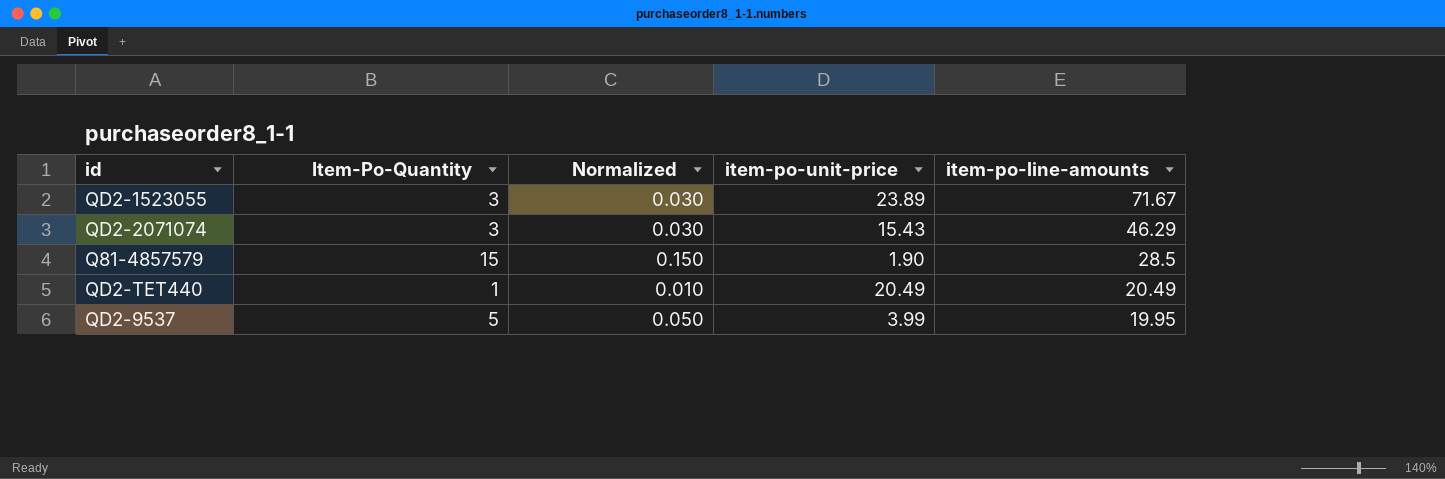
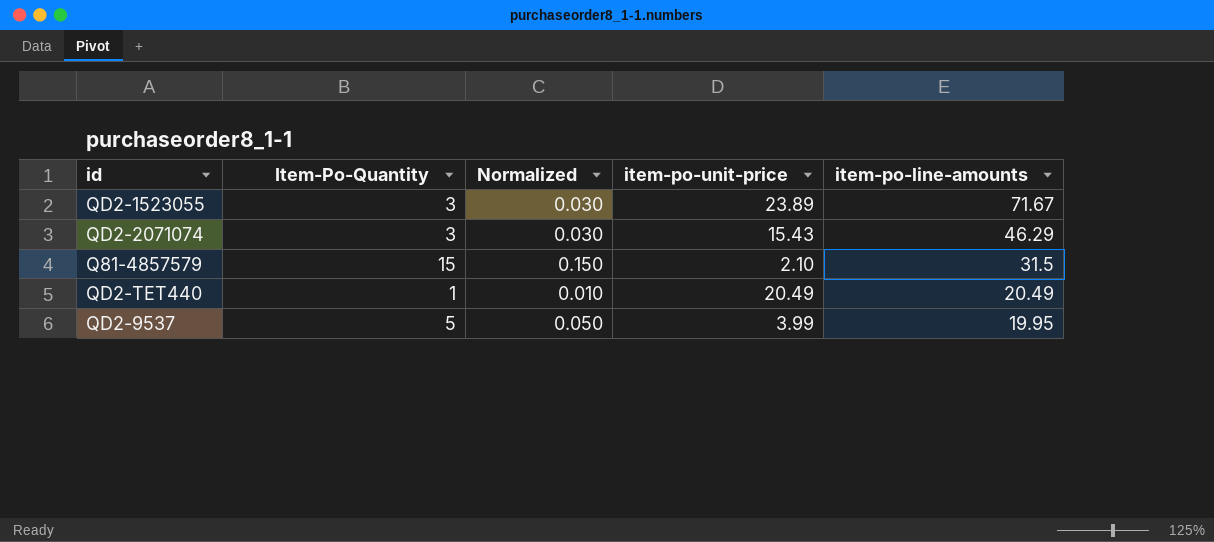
Q81-4857579 | item-po-unit-price: 1.90 -> 2.10
Q81-4857579 | item-po-line-amounts: 28.5 -> 31.5

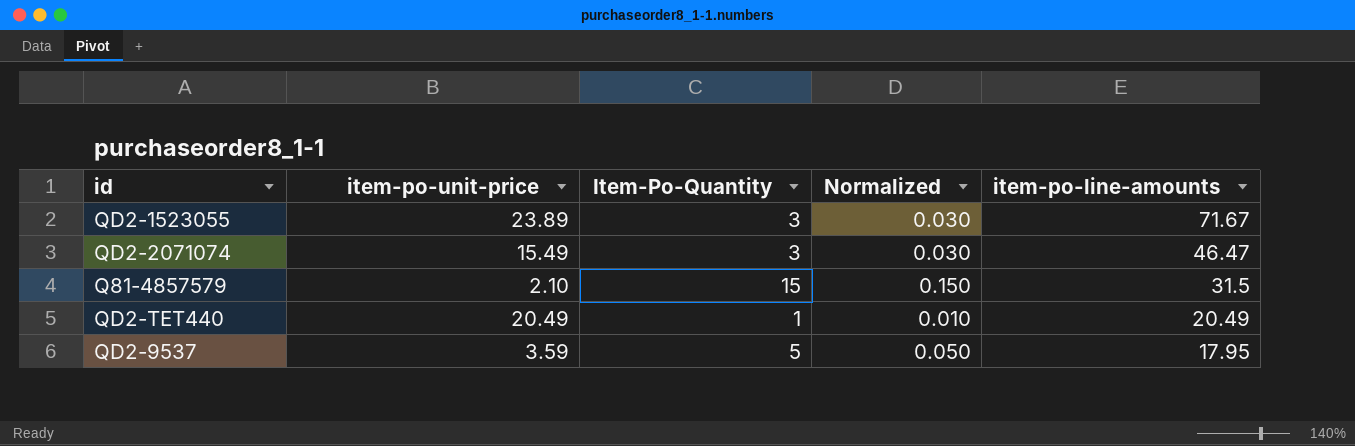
column item-po-unit-price | position: 4 -> 2
QD2-2071074 | item-po-unit-price: 15.43 -> 15.49
QD2-2071074 | item-po-line-amounts: 46.29 -> 46.47
QD2-9537 | item-po-unit-price: 3.99 -> 3.59
QD2-9537 | item-po-line-amounts: 19.95 -> 17.95

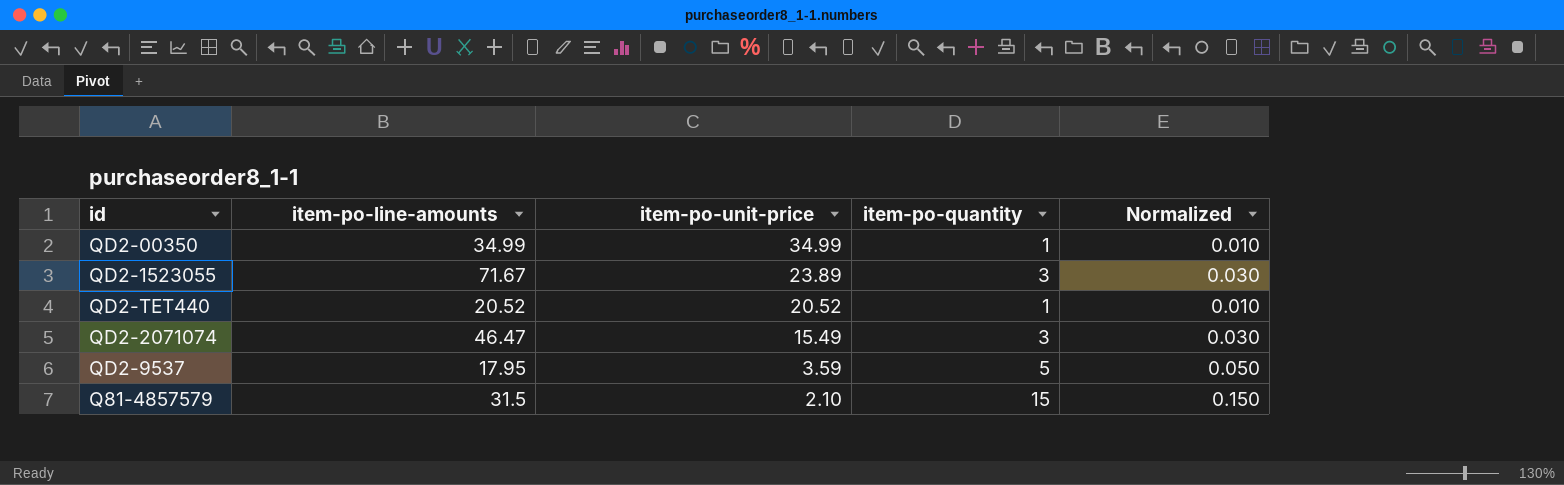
row order: item-po-line-amounts descending -> item-po-unit-price descending
column item-po-line-amounts | position: 5 -> 2
column name: Item-Po-Quantity -> item-po-quantity
row QD2-00350: none -> 34.99 | 34.99 | 1 | 0.010
QD2-TET440 | item-po-line-amounts: 20.49 -> 20.52
QD2-TET440 | item-po-unit-price: 20.49 -> 20.52

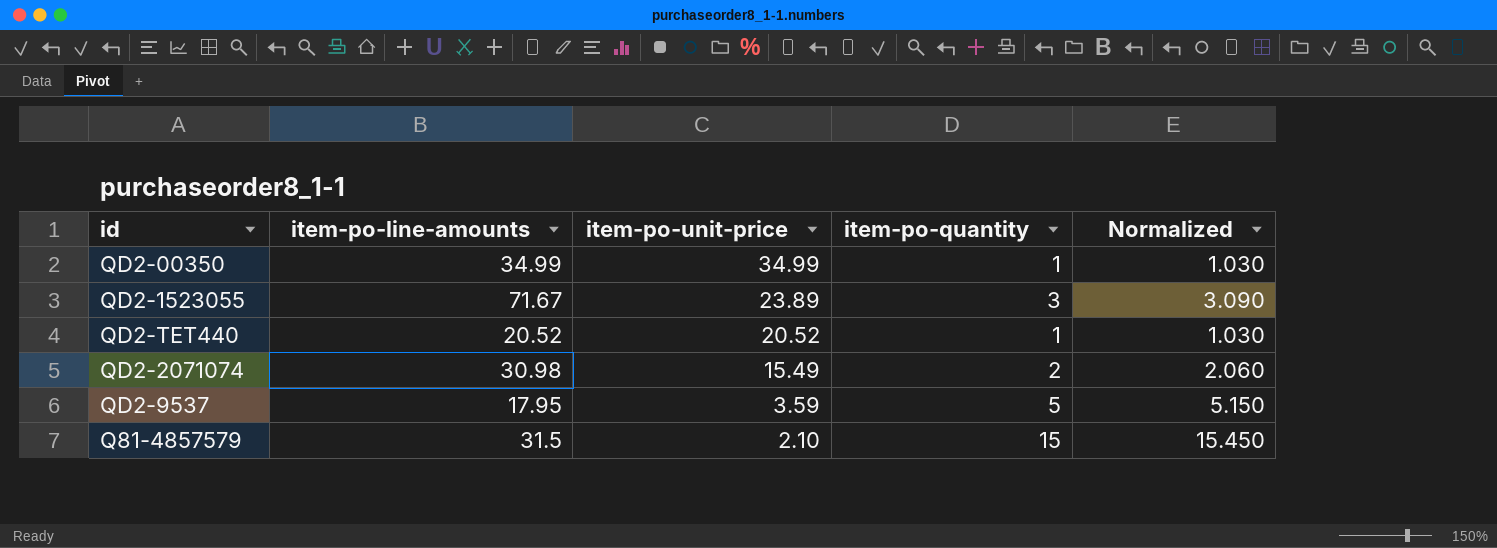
column Normalized | formula: [item-po-quantity] * 0.01 -> [item-po-quantity] * 1.03
QD2-2071074 | item-po-line-amounts: 46.47 -> 30.98
QD2-2071074 | item-po-quantity: 3 -> 2

